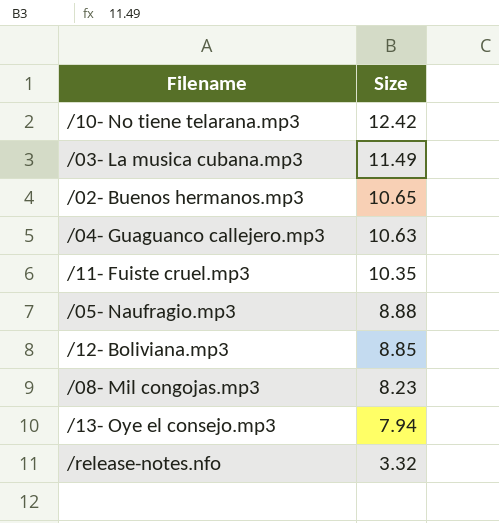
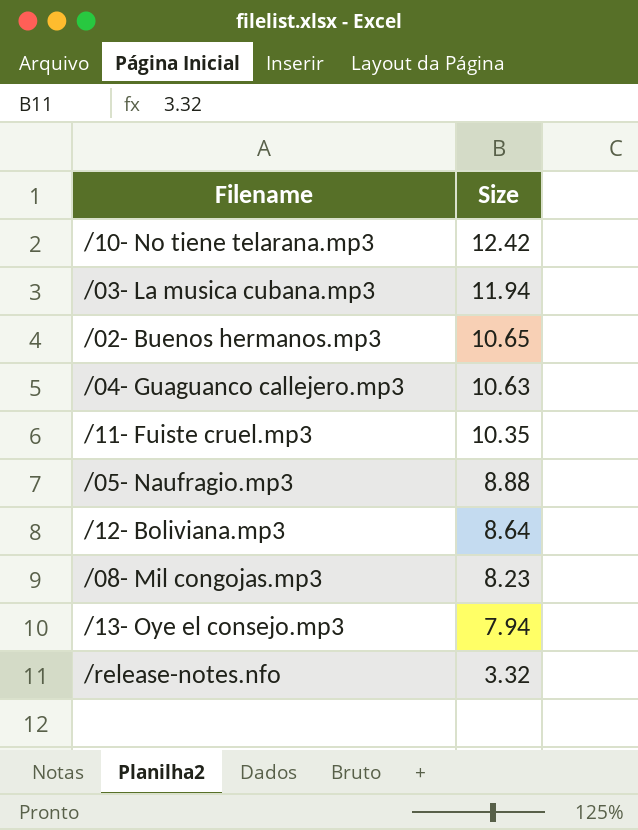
/03- La musica cubana.mp3 | Size: 11.49 -> 11.94
/12- Boliviana.mp3 | Size: 8.85 -> 8.64

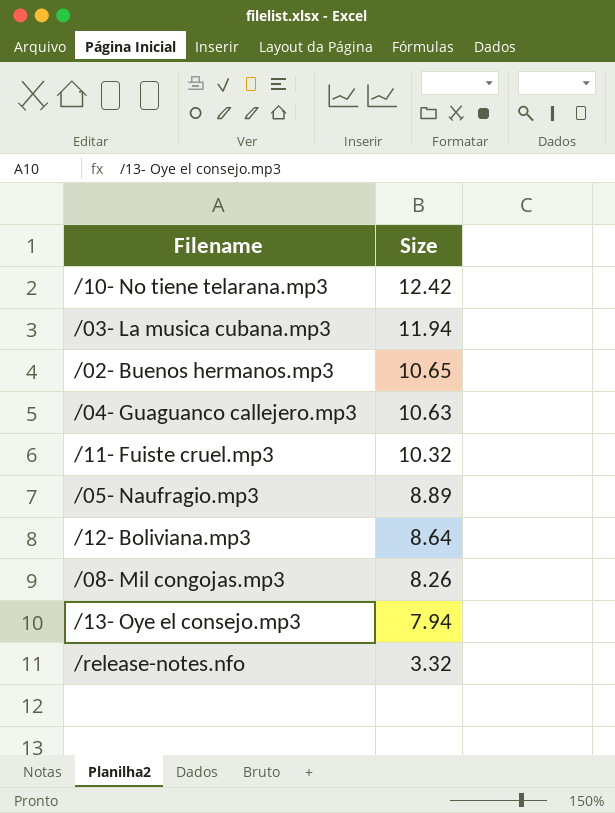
/11- Fuiste cruel.mp3 | Size: 10.35 -> 10.32
/05- Naufragio.mp3 | Size: 8.88 -> 8.89
/08- Mil congojas.mp3 | Size: 8.23 -> 8.26

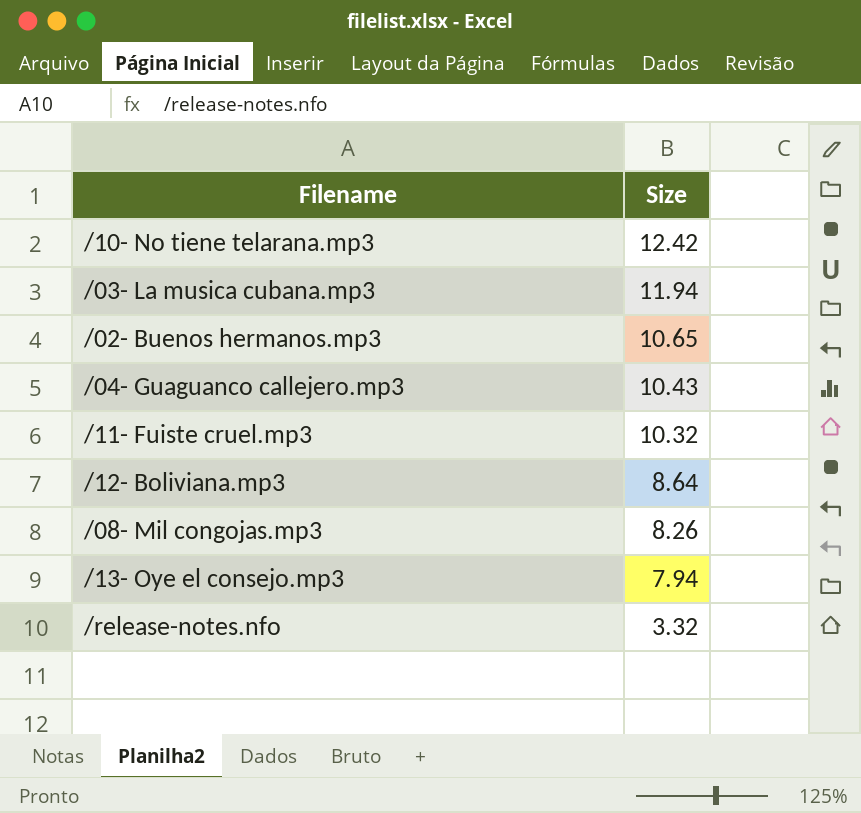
row /05- Naufragio.mp3: 8.89 -> none
/04- Guaguanco callejero.mp3 | Size: 10.63 -> 10.43

